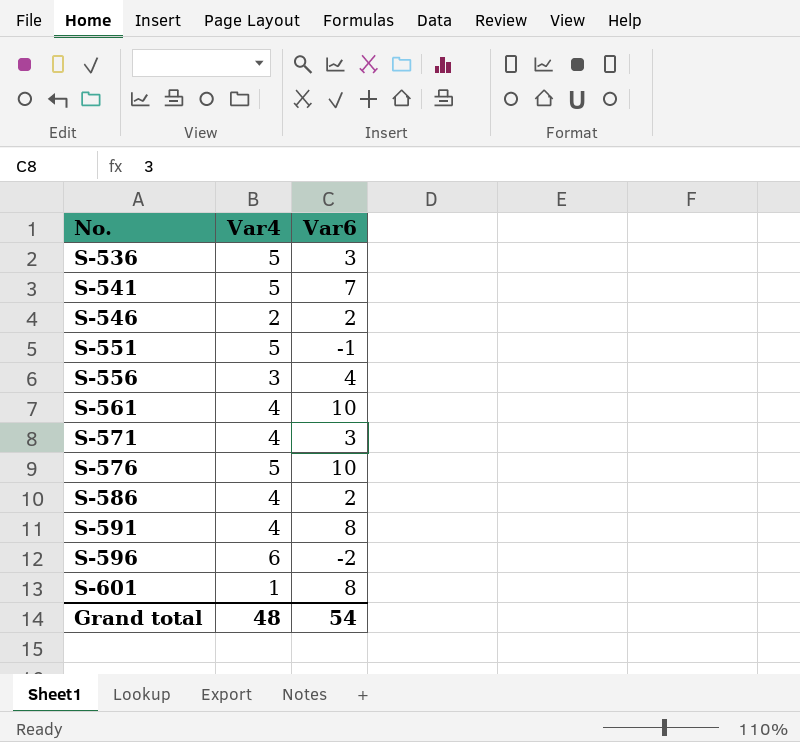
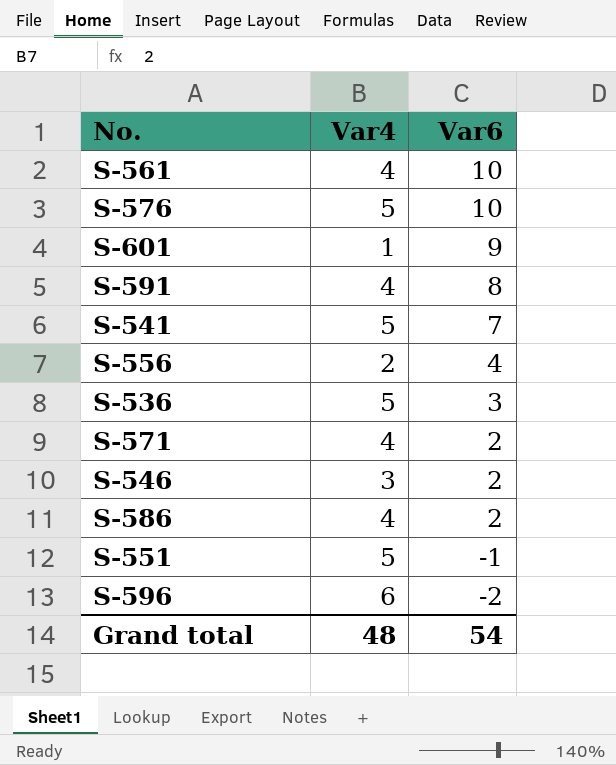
row order: No. ascending -> Var6 descending
S-601 | Var6: 8 -> 9
S-556 | Var4: 3 -> 2
S-571 | Var6: 3 -> 2
S-546 | Var4: 2 -> 3

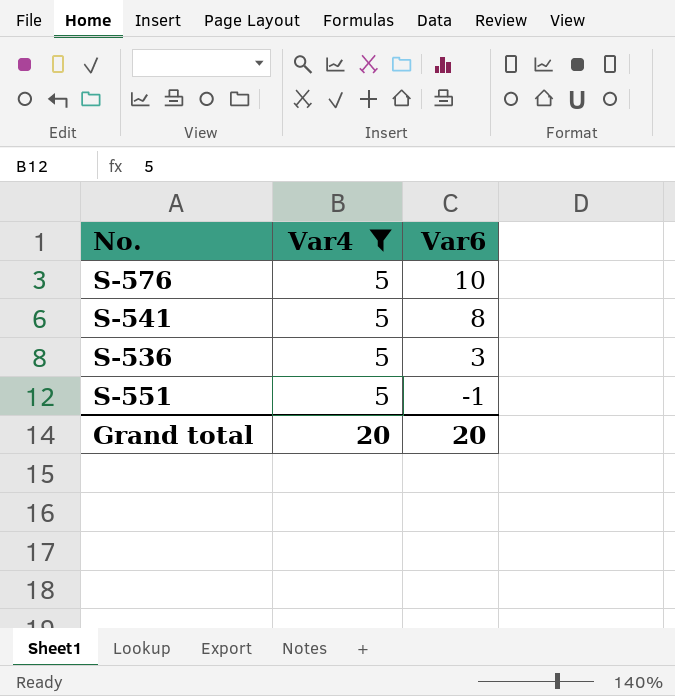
filter: none -> Var4 = 5
S-541 | Var6: 7 -> 8
Grand total | Var4: 48 -> 20
Grand total | Var6: 54 -> 20

